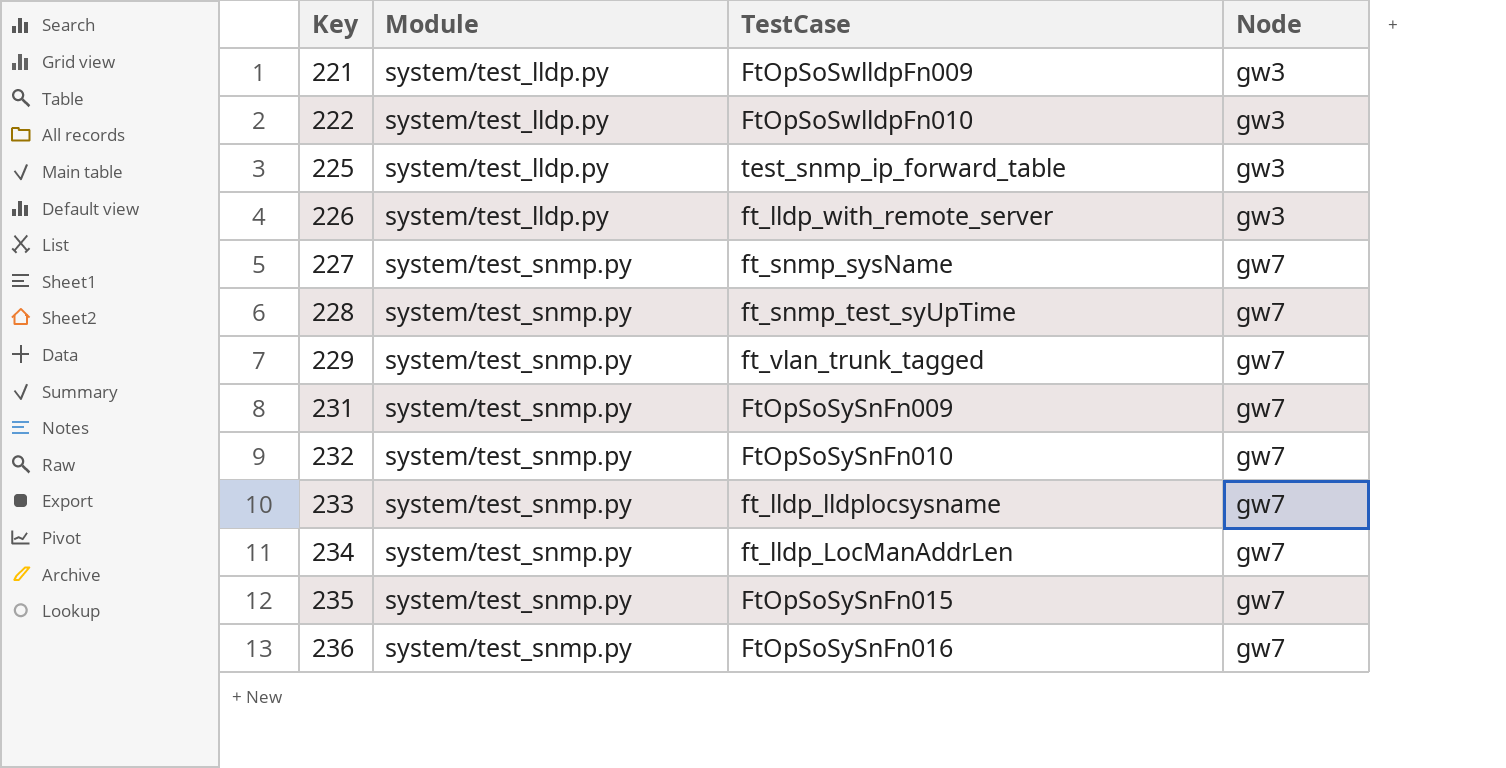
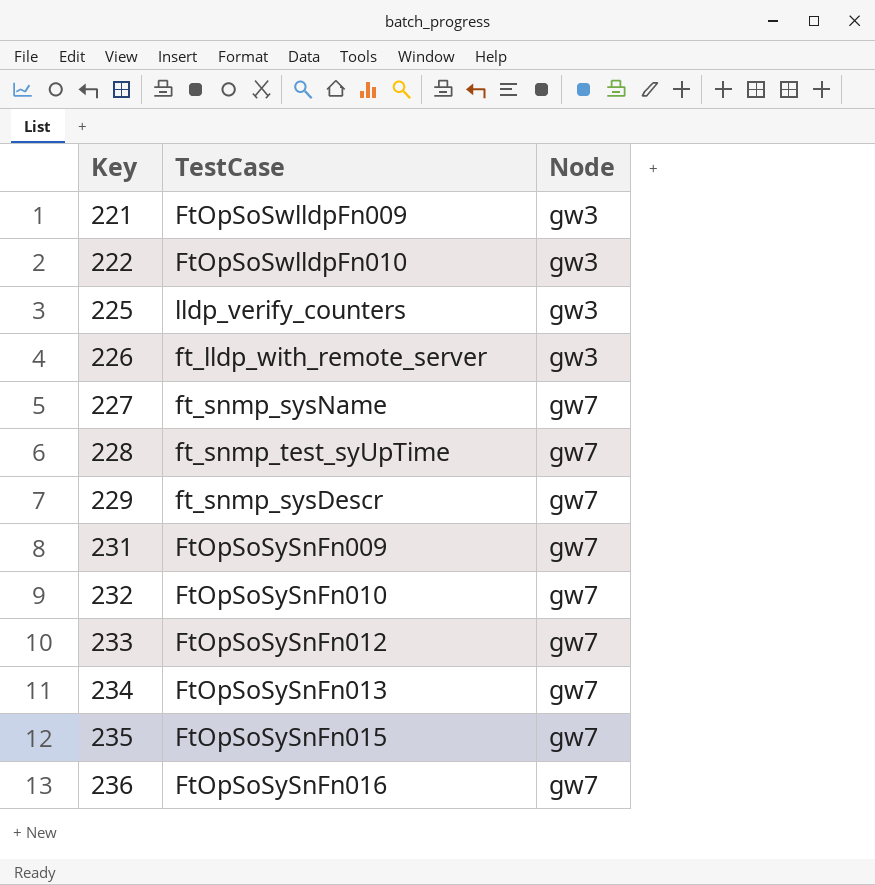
column Module | position: 2 -> none
225 | TestCase: test_snmp_ip_forward_table -> lldp_verify_counters
229 | TestCase: ft_vlan_trunk_tagged -> ft_snmp_sysDescr
233 | TestCase: ft_lldp_lldplocsysname -> FtOpSoSySnFn012
234 | TestCase: ft_lldp_LocManAddrLen -> FtOpSoSySnFn013

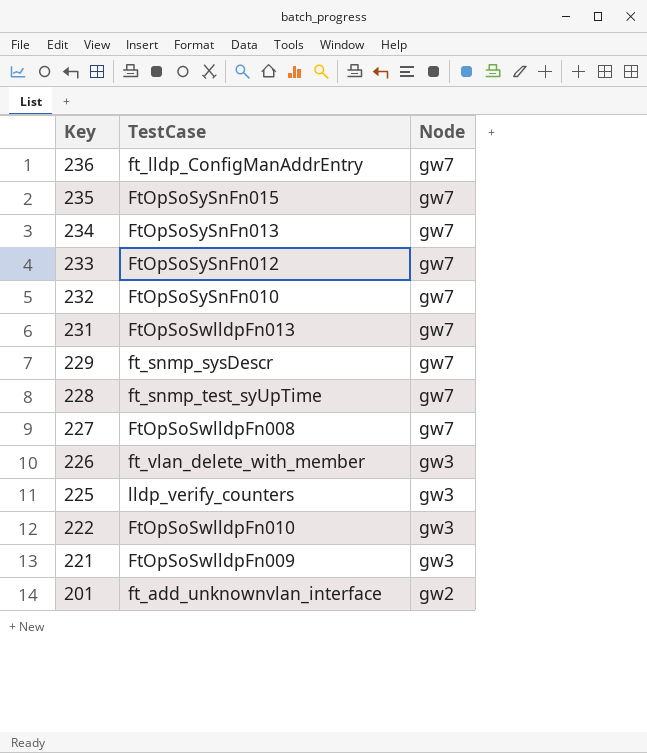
row order: Key ascending -> Key descending
236 | TestCase: FtOpSoSySnFn016 -> ft_lldp_ConfigManAddrEntry
231 | TestCase: FtOpSoSySnFn009 -> FtOpSoSwlldpFn013
227 | TestCase: ft_snmp_sysName -> FtOpSoSwlldpFn008
226 | TestCase: ft_lldp_with_remote_server -> ft_vlan_delete_with_member
row 201: none -> ft_add_unknownvlan_interface | gw2

